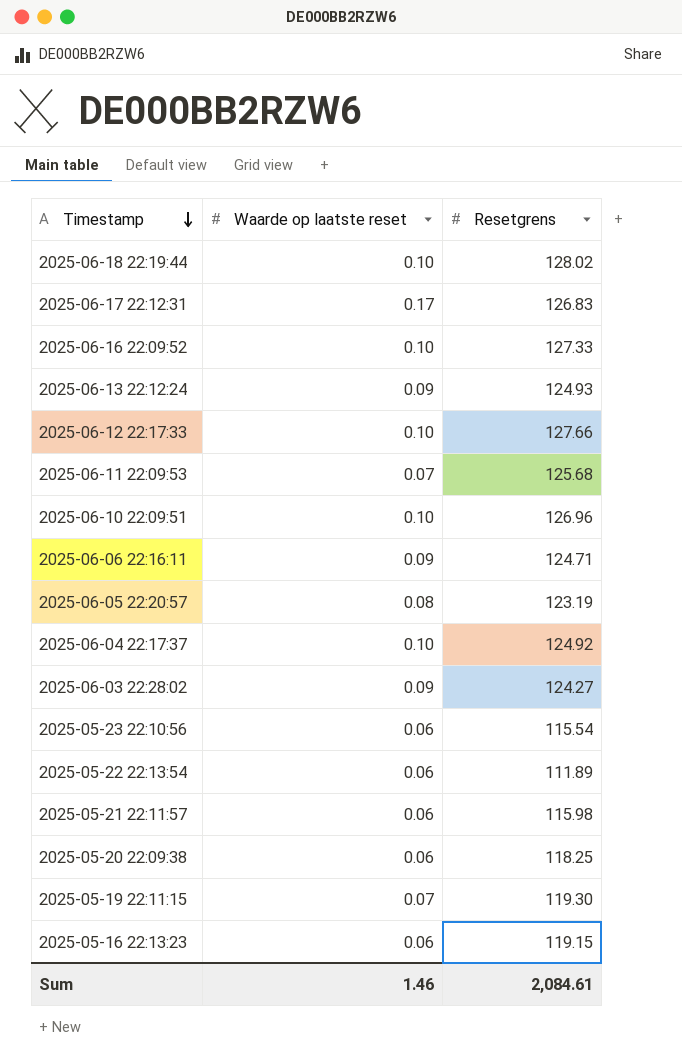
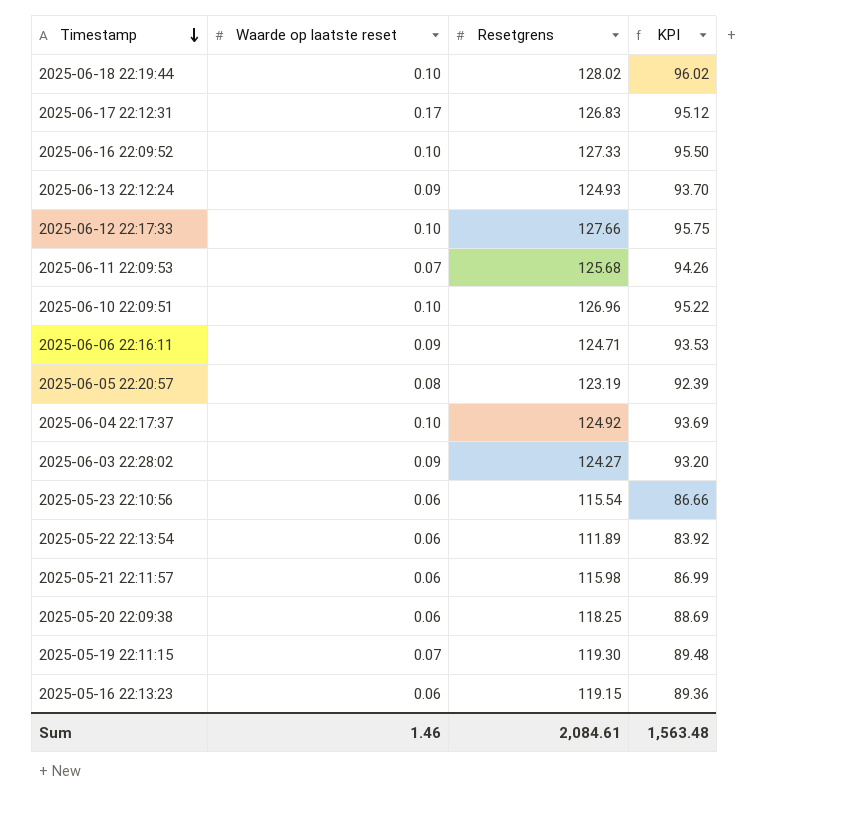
column KPI | formula: none -> [Resetgrens] * 0.75

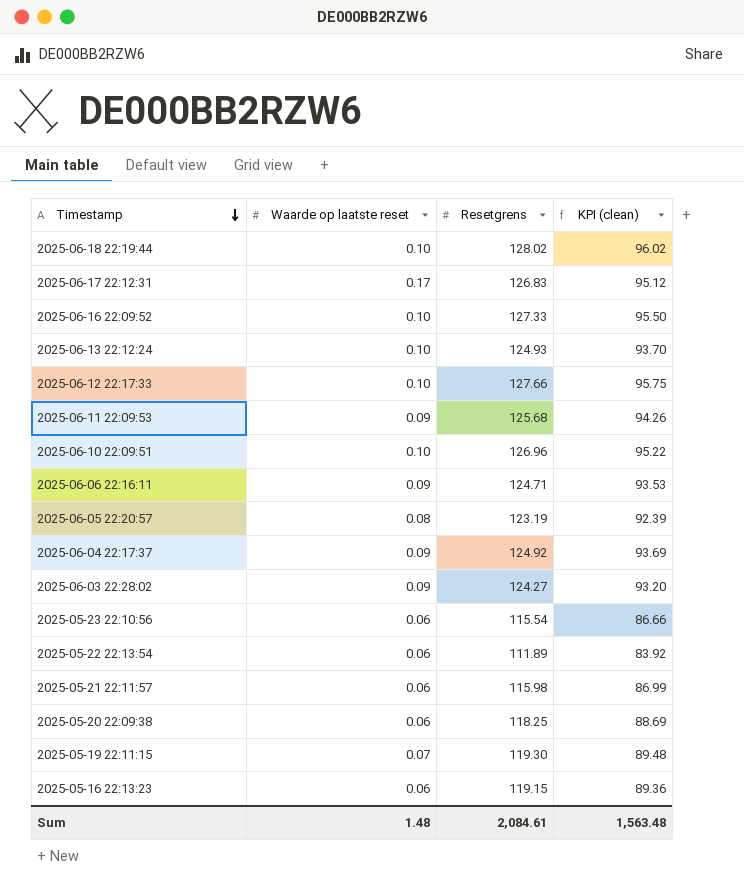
column name: KPI -> KPI (clean)
2025-06-13 22:12:24 | Waarde op laatste reset: 0.09 -> 0.10
2025-06-11 22:09:53 | Waarde op laatste reset: 0.07 -> 0.09
2025-06-04 22:17:37 | Waarde op laatste reset: 0.10 -> 0.09
Sum | Waarde op laatste reset: 1.46 -> 1.48

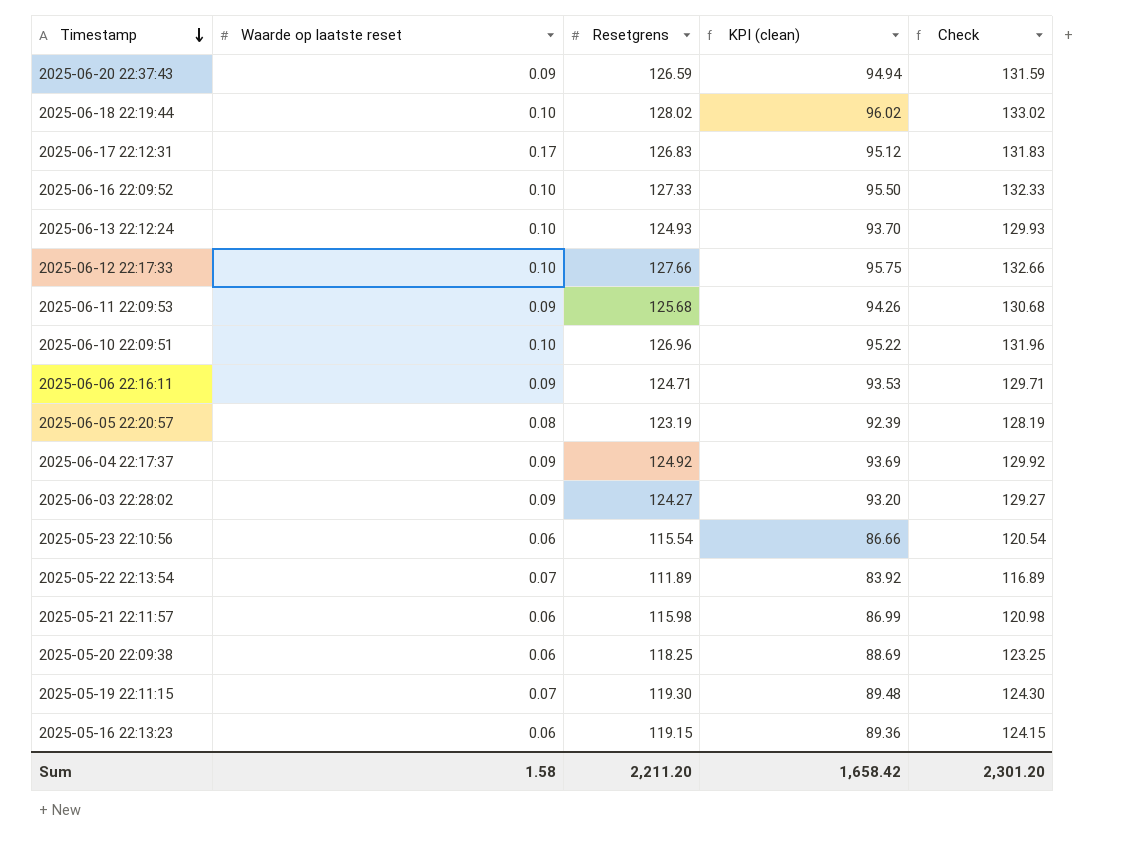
column Check | formula: none -> [Resetgrens] + 5
row 2025-06-20 22:37:43: none -> 0.09 | 126.59 | 94.94 | 131.59
2025-05-22 22:13:54 | Waarde op laatste reset: 0.06 -> 0.07
Sum | Waarde op laatste reset: 1.48 -> 1.58
Sum | Resetgrens: 2,084.61 -> 2,211.20
Sum | KPI (clean): 1,563.48 -> 1,658.42

